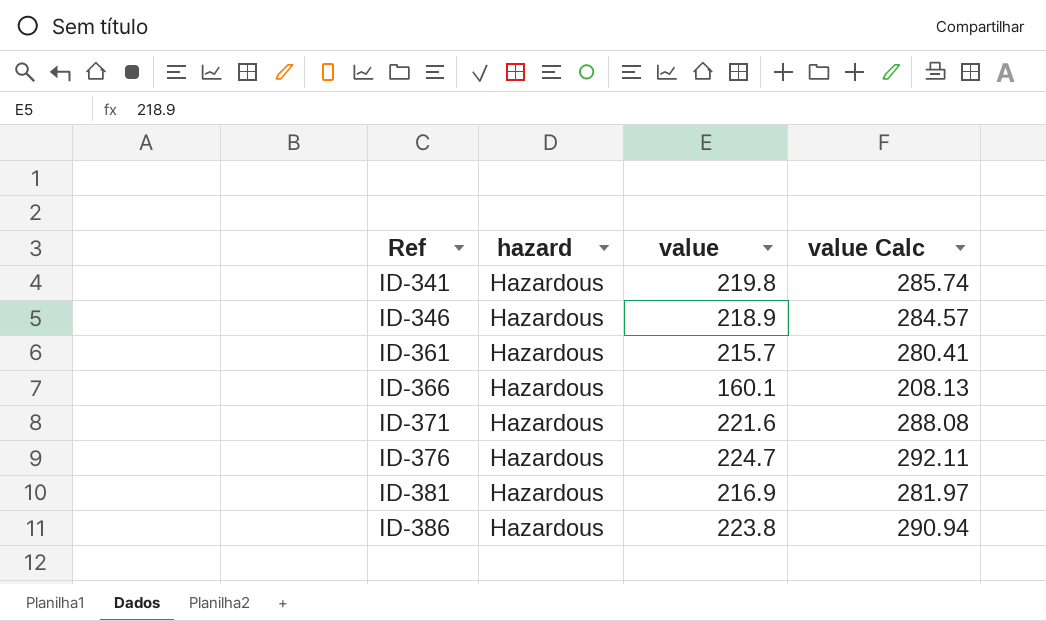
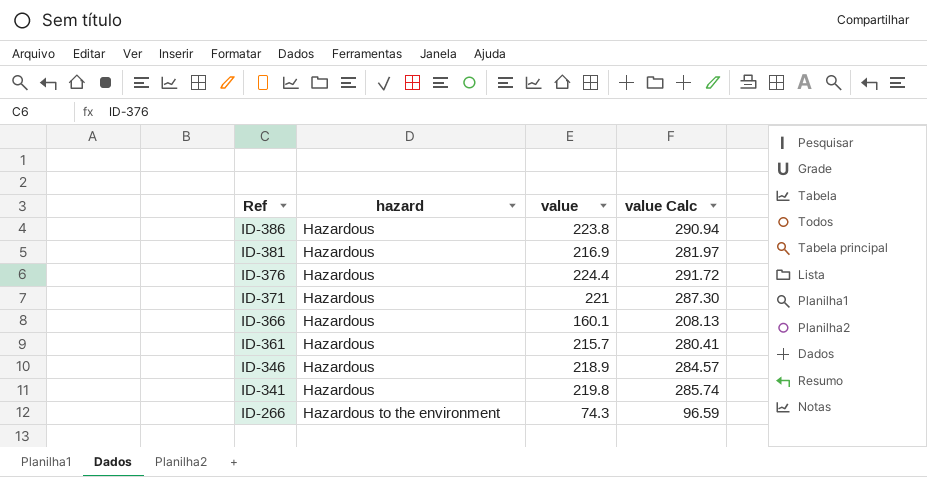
row order: Ref ascending -> Ref descending
ID-376 | value: 224.7 -> 224.4
ID-376 | value Calc: 292.11 -> 291.72
ID-371 | value: 221.6 -> 221
ID-371 | value Calc: 288.08 -> 287.30
row ID-266: none -> Hazardous to the environment | 74.3 | 96.59

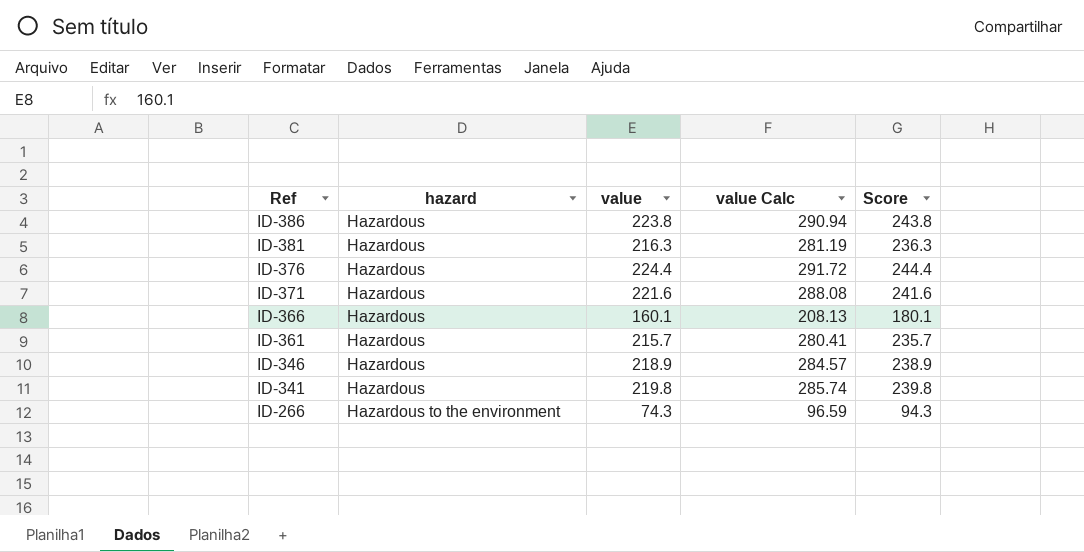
column Score | formula: none -> [value] + 20
ID-381 | value: 216.9 -> 216.3
ID-381 | value Calc: 281.97 -> 281.19
ID-371 | value: 221 -> 221.6
ID-371 | value Calc: 287.30 -> 288.08

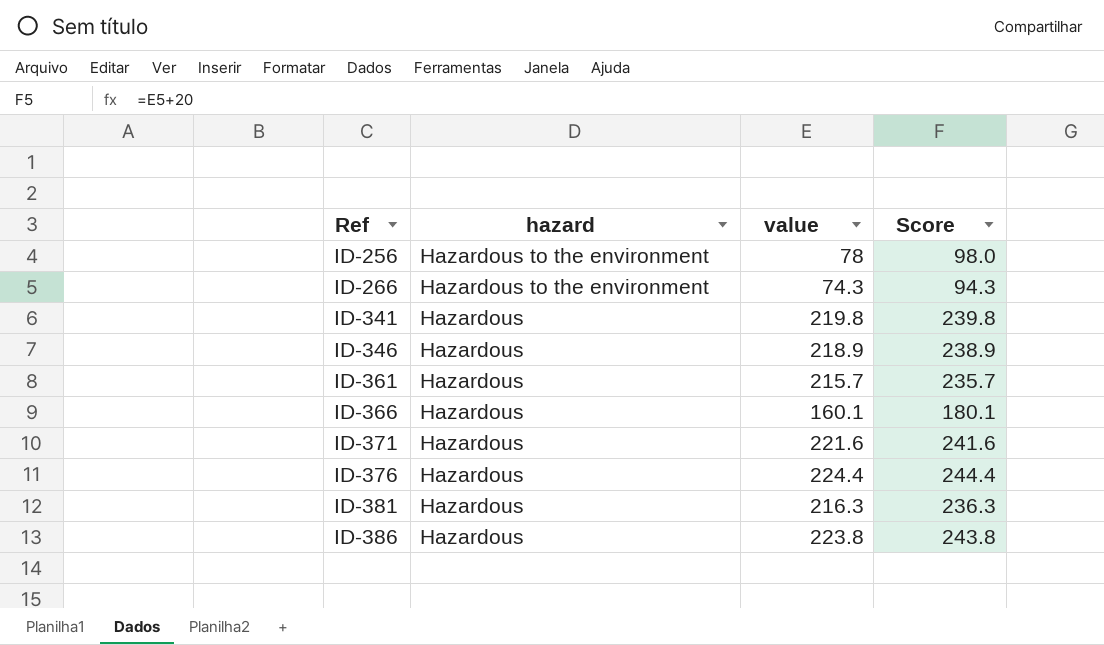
row order: Ref descending -> Ref ascending
column value Calc | formula: [value] * 1.3 -> none
row ID-256: none -> Hazardous to the environment | 78 | 98.0

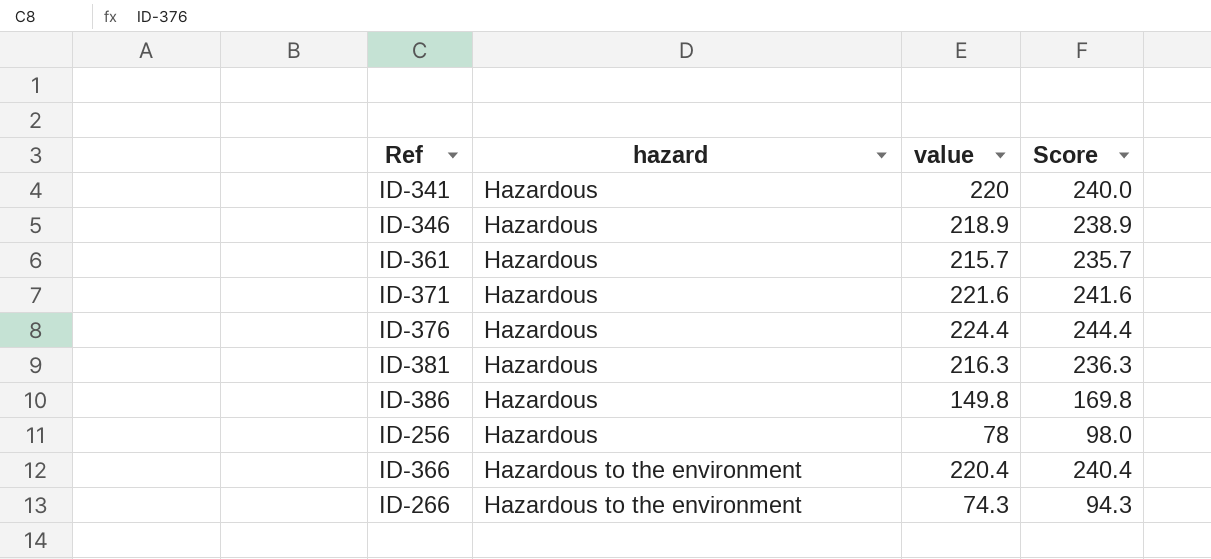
row order: Ref ascending -> hazard ascending
ID-341 | value: 219.8 -> 220
ID-341 | Score: 239.8 -> 240.0
ID-386 | value: 223.8 -> 149.8
ID-386 | Score: 243.8 -> 169.8
ID-256 | hazard: Hazardous to the environment -> Hazardous
ID-366 | hazard: Hazardous -> Hazardous to the environment
ID-366 | value: 160.1 -> 220.4
ID-366 | Score: 180.1 -> 240.4

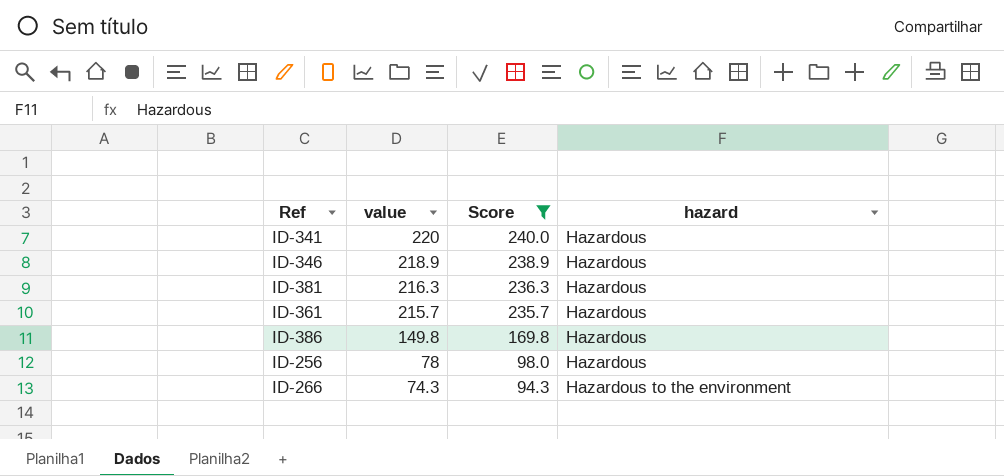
filter: none -> Score <= 240.0
row order: hazard ascending -> value descending
column hazard | position: 2 -> 4

